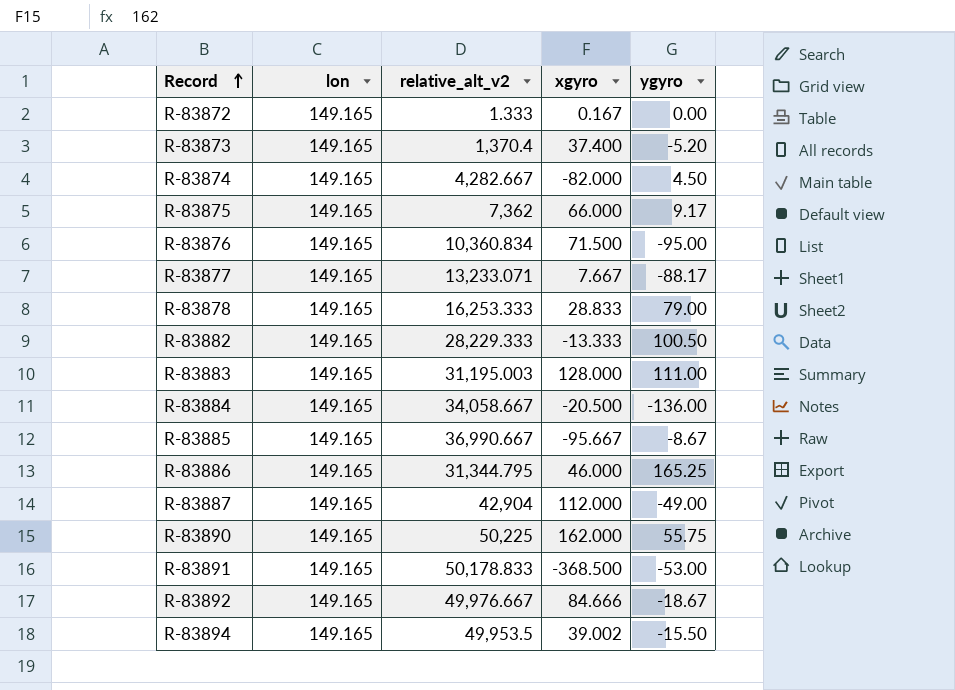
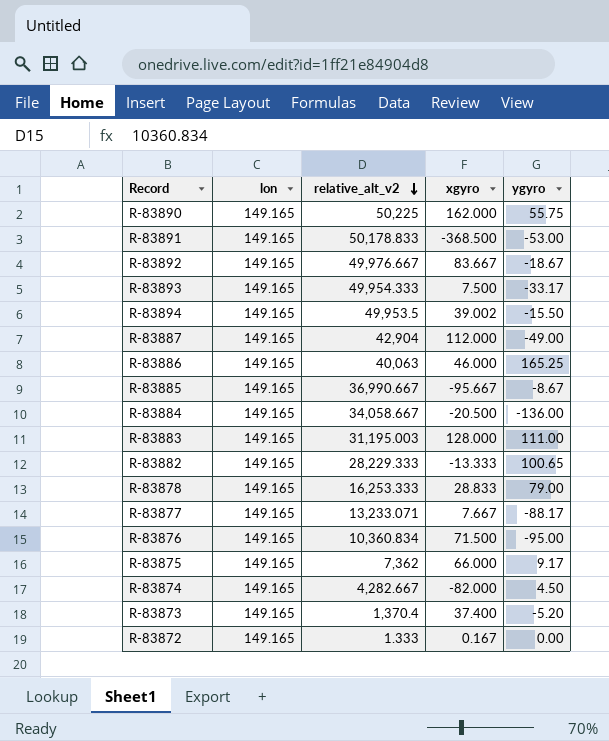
row order: Record ascending -> relative_alt_v2 descending
R-83892 | xgyro: 84.666 -> 83.667
row R-83893: none -> 149.165 | 49,954.333 | 7.500 | -33.17
R-83886 | relative_alt_v2: 31,344.795 -> 40,063
R-83882 | ygyro: 100.50 -> 100.65

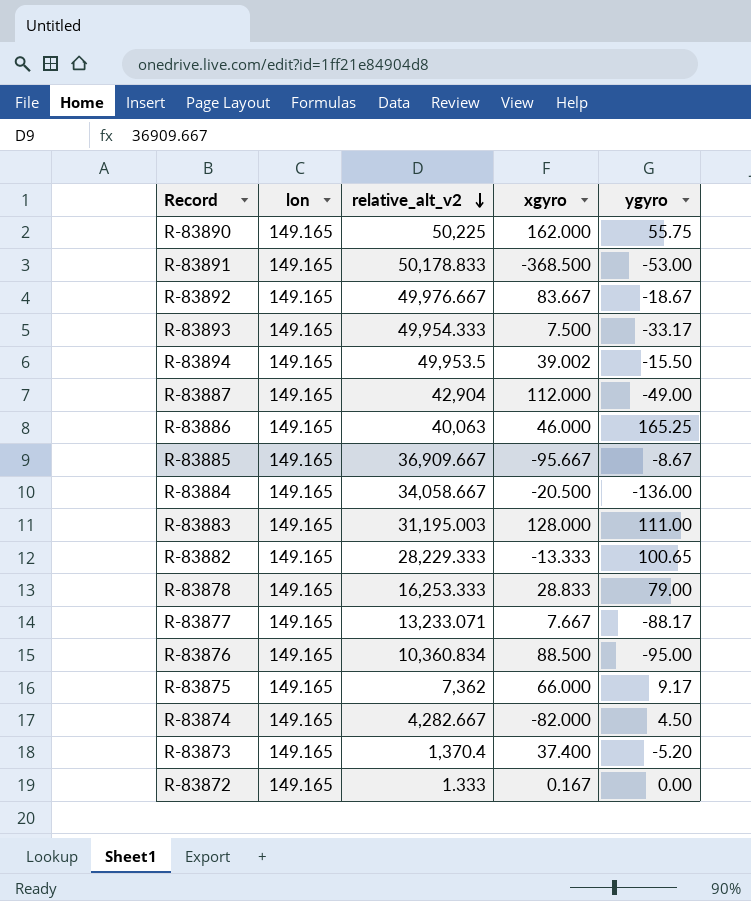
R-83885 | relative_alt_v2: 36,990.667 -> 36,909.667
R-83876 | xgyro: 71.500 -> 88.500

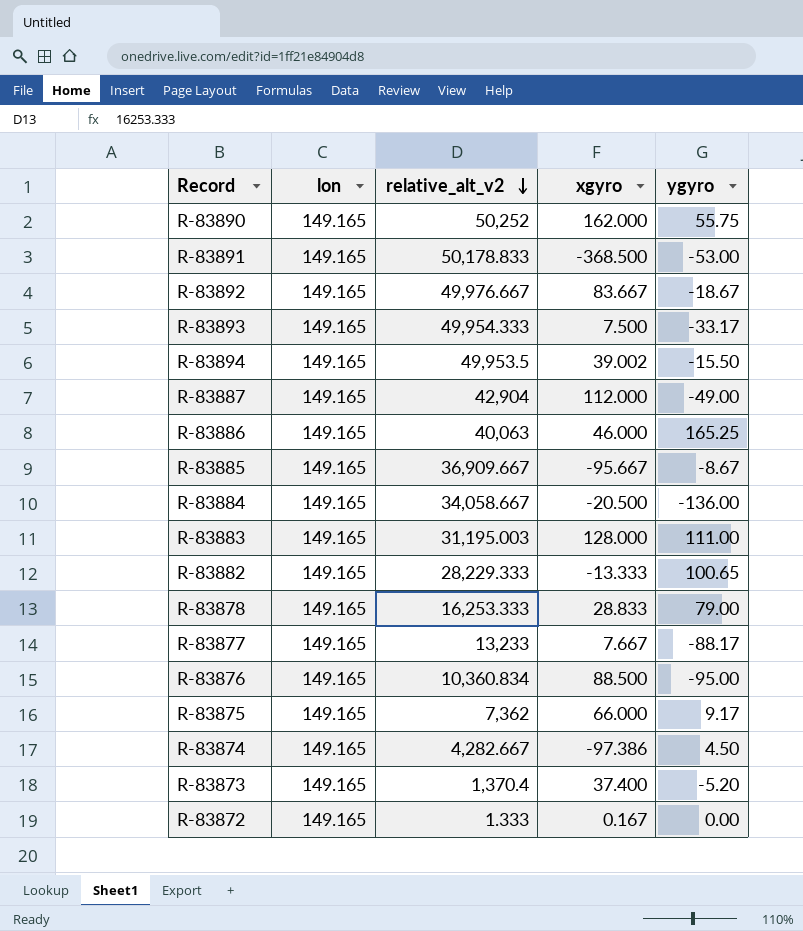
R-83890 | relative_alt_v2: 50,225 -> 50,252
R-83877 | relative_alt_v2: 13,233.071 -> 13,233
R-83874 | xgyro: -82.000 -> -97.386

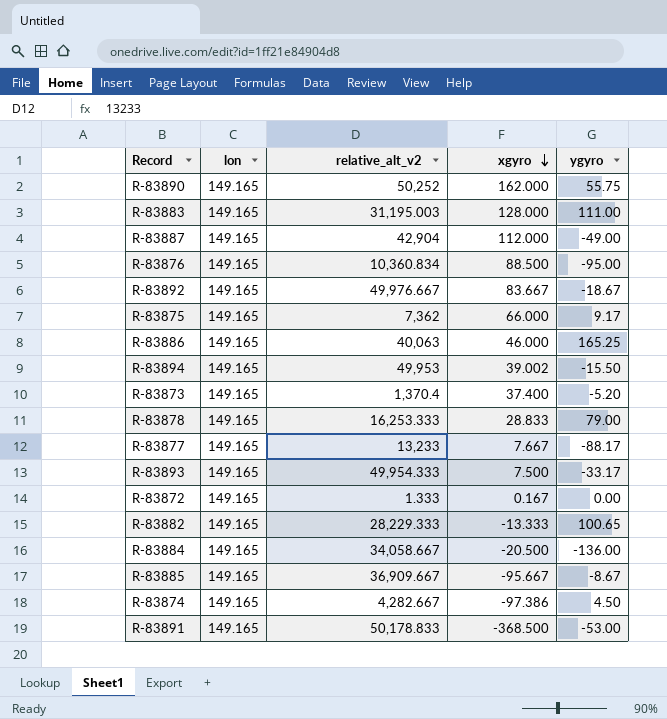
row order: relative_alt_v2 descending -> xgyro descending
R-83894 | relative_alt_v2: 49,953.5 -> 49,953

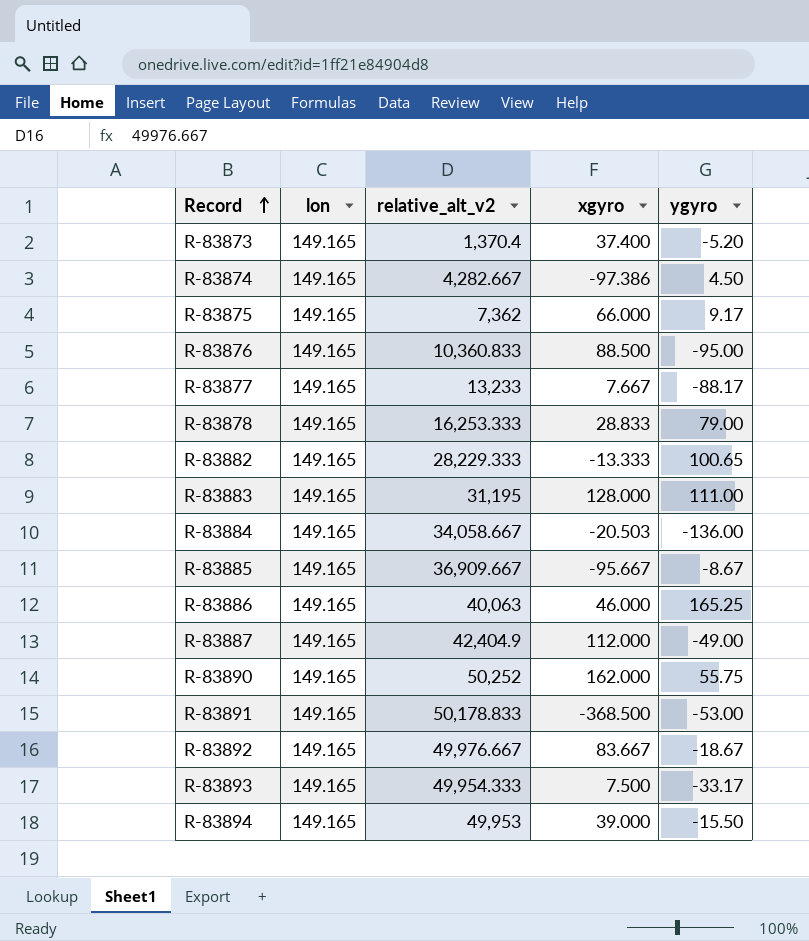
row order: xgyro descending -> Record ascending
row R-83872: 149.165 | 1.333 | 0.167 | 0.00 -> none
R-83876 | relative_alt_v2: 10,360.834 -> 10,360.833
R-83883 | relative_alt_v2: 31,195.003 -> 31,195
R-83884 | xgyro: -20.500 -> -20.503
R-83887 | relative_alt_v2: 42,904 -> 42,404.9
R-83894 | xgyro: 39.002 -> 39.000

